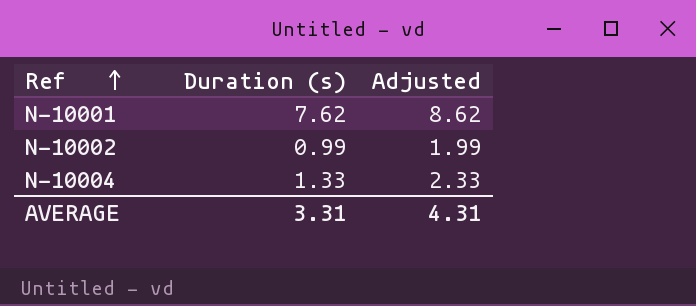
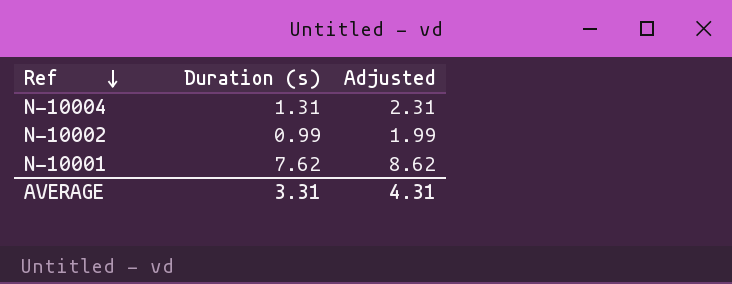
row order: Ref ascending -> Ref descending
N-10004 | Duration (s): 1.33 -> 1.31
N-10004 | Adjusted: 2.33 -> 2.31

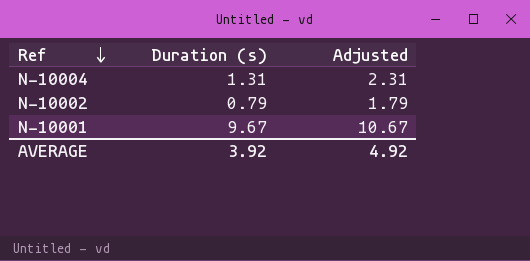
N-10002 | Duration (s): 0.99 -> 0.79
N-10002 | Adjusted: 1.99 -> 1.79
N-10001 | Duration (s): 7.62 -> 9.67
N-10001 | Adjusted: 8.62 -> 10.67
AVERAGE | Duration (s): 3.31 -> 3.92
AVERAGE | Adjusted: 4.31 -> 4.92

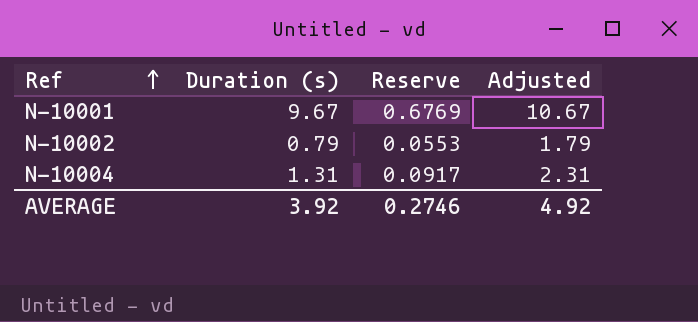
row order: Ref descending -> Ref ascending
column Reserve | formula: none -> [Duration (s)] * 0.07

